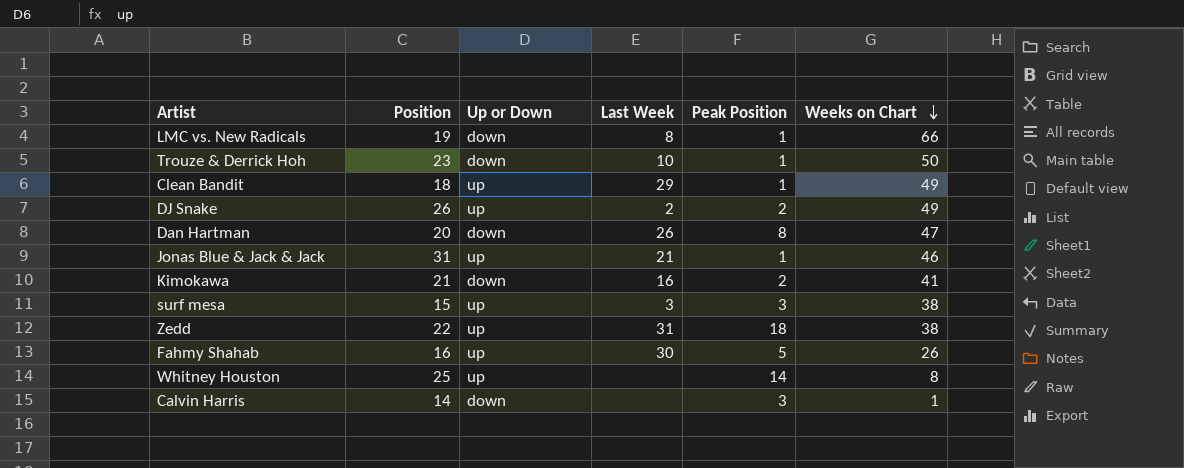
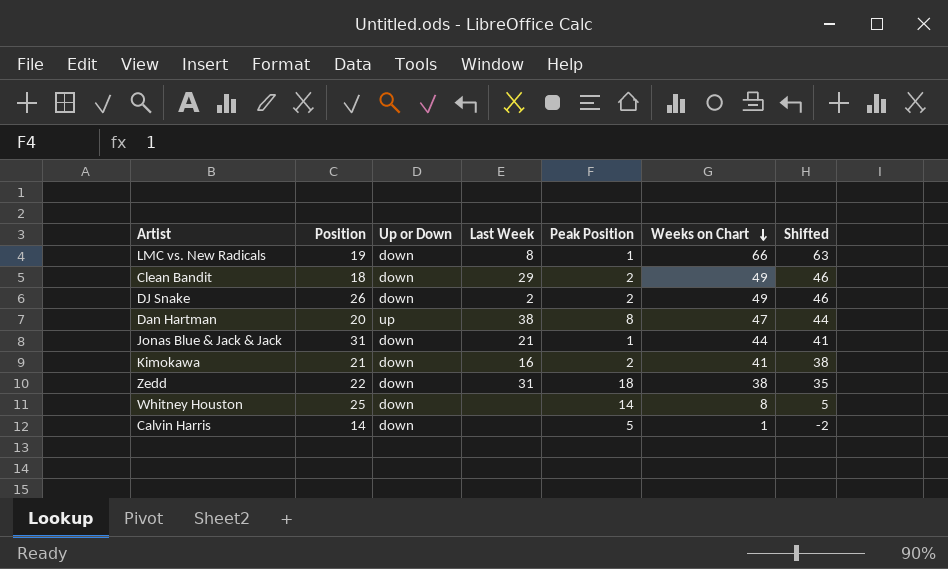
column Shifted | formula: none -> [Weeks on Chart] - 3
row Trouze & Derrick Hoh: 23 | down | 10 | 1 | 50 -> none
row surf mesa: 15 | up | 3 | 3 | 38 -> none
row Fahmy Shahab: 16 | up | 30 | 5 | 26 -> none
Clean Bandit | Up or Down: up -> down
Clean Bandit | Peak Position: 1 -> 2
DJ Snake | Up or Down: up -> down
Dan Hartman | Up or Down: down -> up
Dan Hartman | Last Week: 26 -> 38
Jonas Blue & Jack & Jack | Up or Down: up -> down
Jonas Blue & Jack & Jack | Weeks on Chart: 46 -> 44
Zedd | Up or Down: up -> down
Whitney Houston | Up or Down: up -> down
Calvin Harris | Peak Position: 3 -> 5

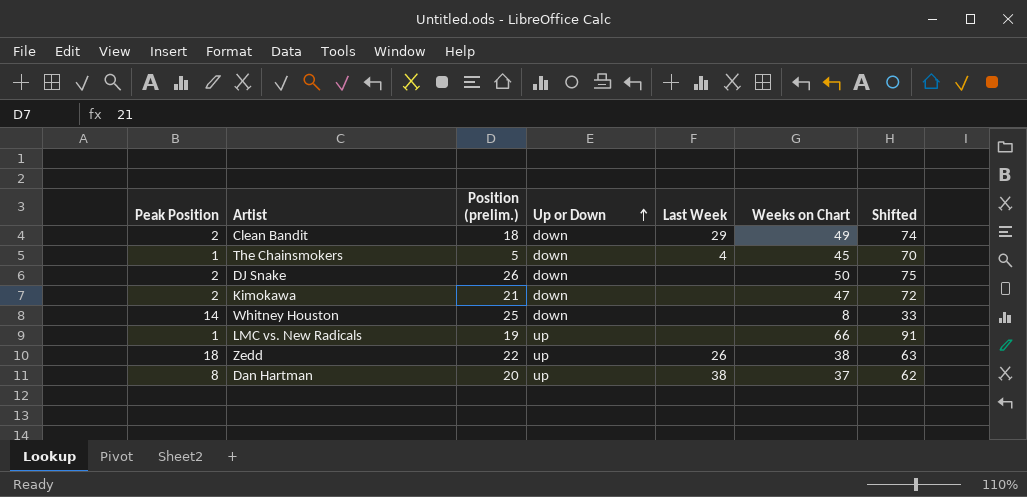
row order: Weeks on Chart descending -> Up or Down ascending
column Peak Position | position: 5 -> 1
column name: Position -> Position (prelim.)
column Shifted | formula: [Weeks on Chart] - 3 -> [Weeks on Chart] + 25
row Jonas Blue & Jack & Jack: 31 | down | 21 | 1 | 44 | 41 -> none
row Calvin Harris: 14 | down | none | 5 | 1 | -2 -> none
row The Chainsmokers: none -> 1 | 5 | down | 4 | 45 | 70
DJ Snake | Last Week: 2 -> none
DJ Snake | Weeks on Chart: 49 -> 50
Kimokawa | Last Week: 16 -> none
Kimokawa | Weeks on Chart: 41 -> 47
LMC vs. New Radicals | Up or Down: down -> up
LMC vs. New Radicals | Last Week: 8 -> none
Zedd | Up or Down: down -> up
Zedd | Last Week: 31 -> 26
Dan Hartman | Weeks on Chart: 47 -> 37

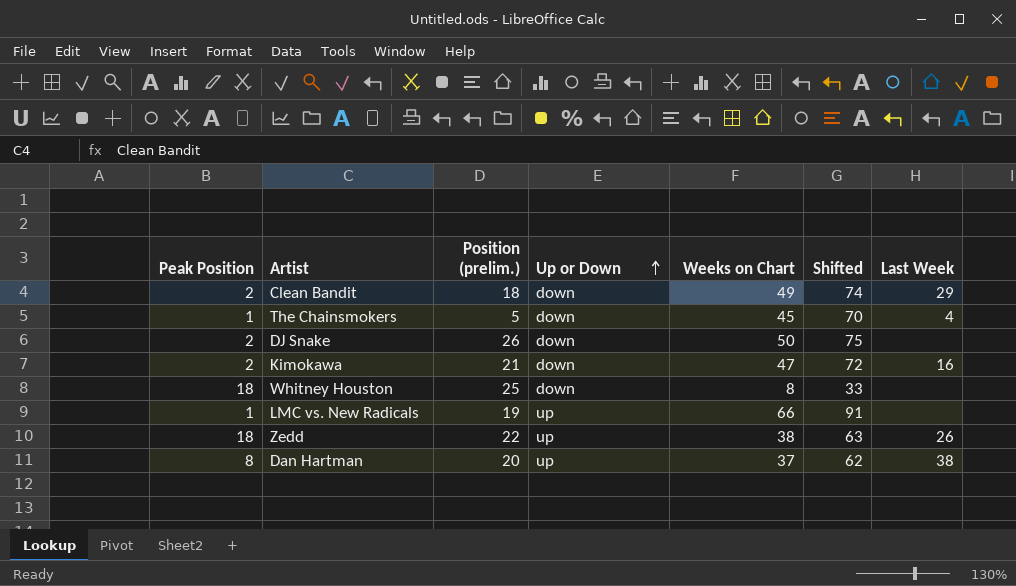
column Last Week | position: 5 -> 7
Kimokawa | Last Week: none -> 16
Whitney Houston | Peak Position: 14 -> 18

